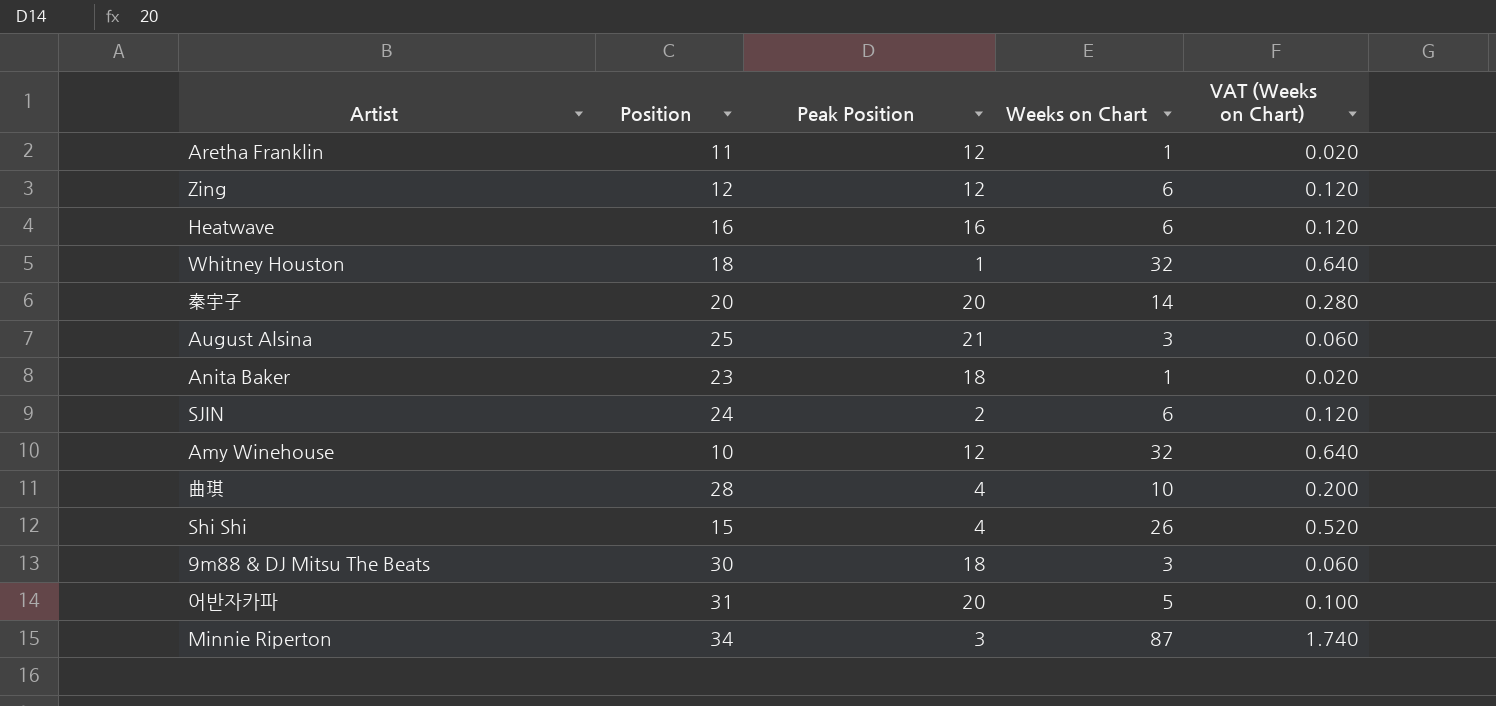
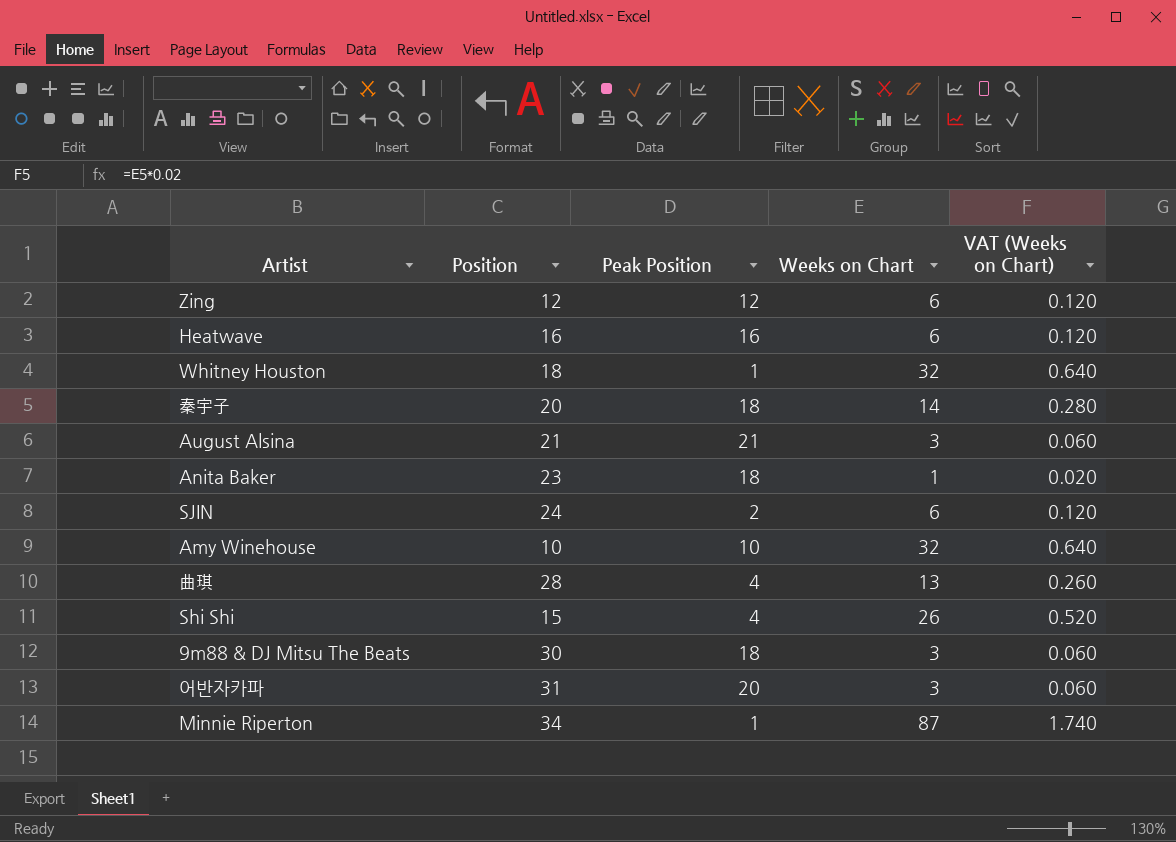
row Aretha Franklin: 11 | 12 | 1 | 0.020 -> none
秦宇子 | Peak Position: 20 -> 18
August Alsina | Position: 25 -> 21
Amy Winehouse | Peak Position: 12 -> 10
曲琪 | Weeks on Chart: 10 -> 13
曲琪 | VAT (Weeks on Chart): 0.200 -> 0.260
어반자카파 | Weeks on Chart: 5 -> 3
어반자카파 | VAT (Weeks on Chart): 0.100 -> 0.060
Minnie Riperton | Peak Position: 3 -> 1

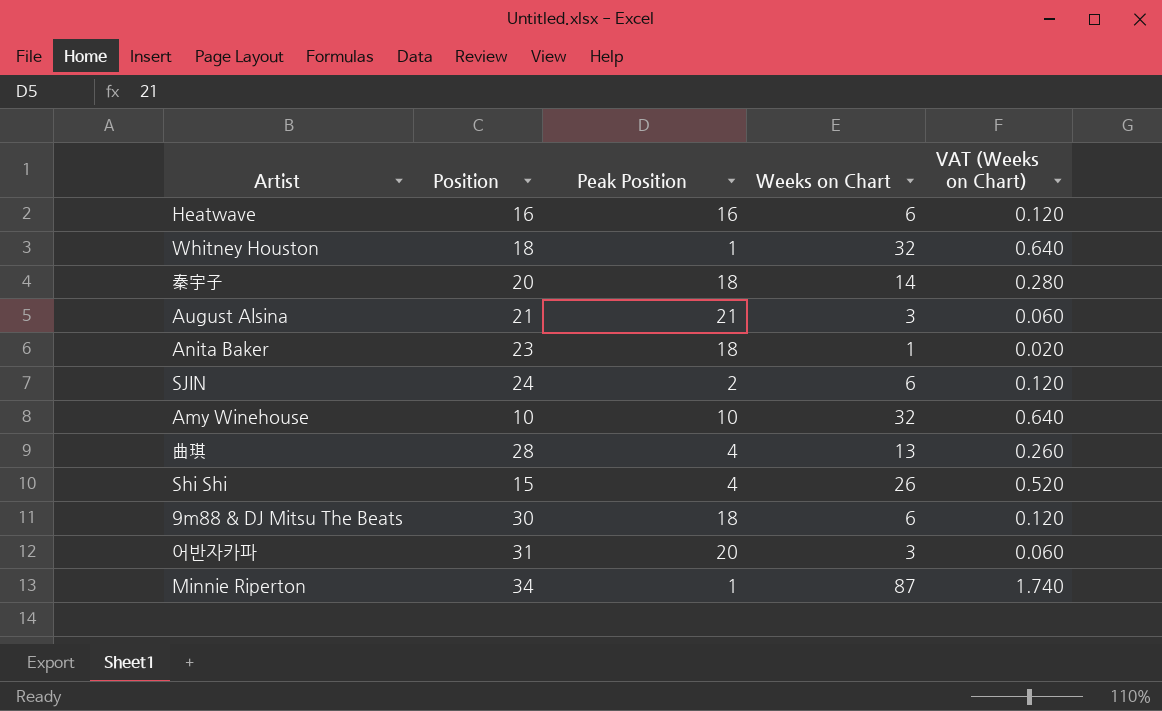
row Zing: 12 | 12 | 6 | 0.120 -> none
9m88 & DJ Mitsu The Beats | Weeks on Chart: 3 -> 6
9m88 & DJ Mitsu The Beats | VAT (Weeks on Chart): 0.060 -> 0.120

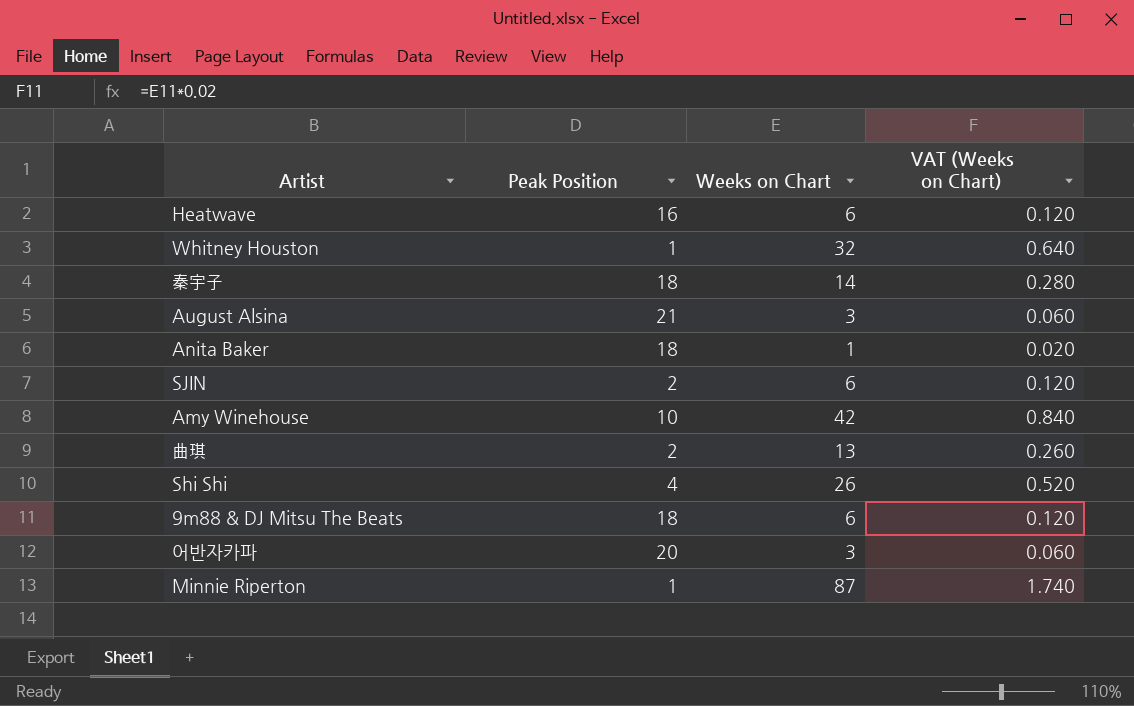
column Position | position: 2 -> none
Amy Winehouse | Weeks on Chart: 32 -> 42
Amy Winehouse | VAT (Weeks on Chart): 0.640 -> 0.840
曲琪 | Peak Position: 4 -> 2

